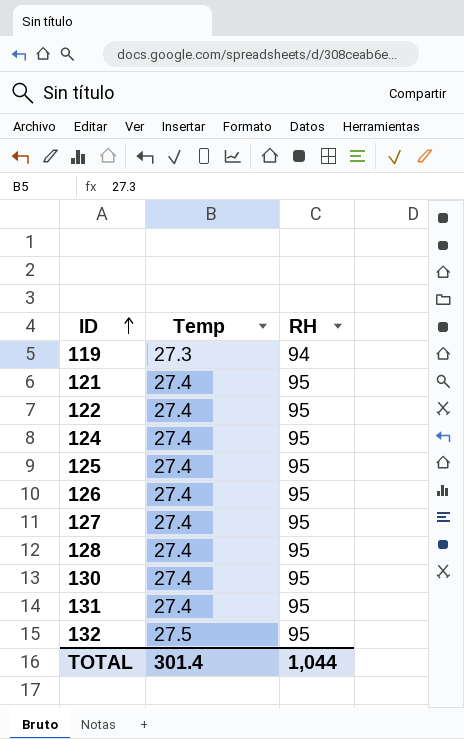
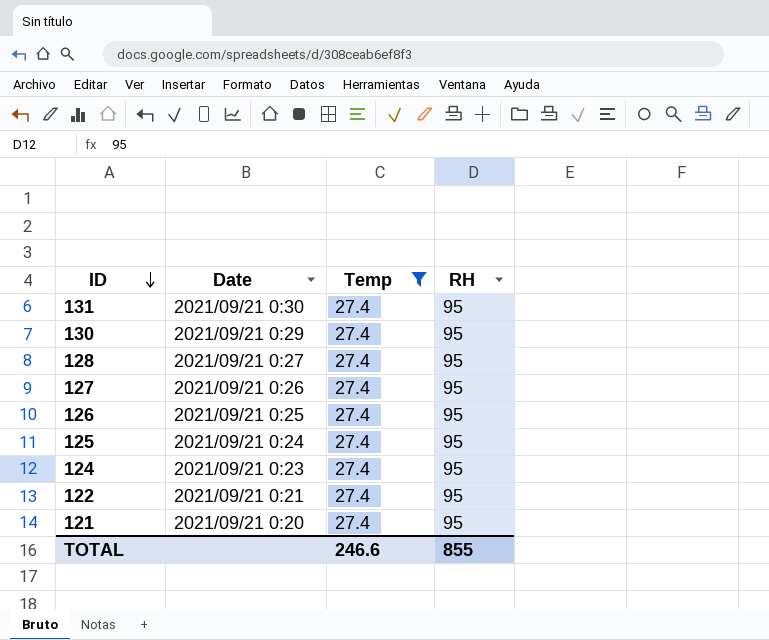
filter: none -> Temp = 27.4
row order: ID ascending -> ID descending
column Date | position: none -> 2
TOTAL | Temp: 301.4 -> 246.6
TOTAL | RH: 1,044 -> 855

